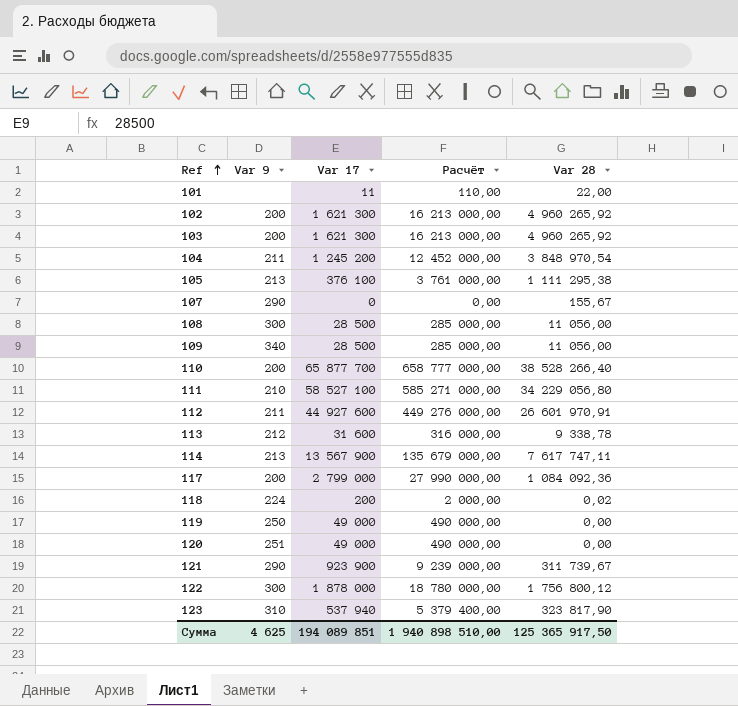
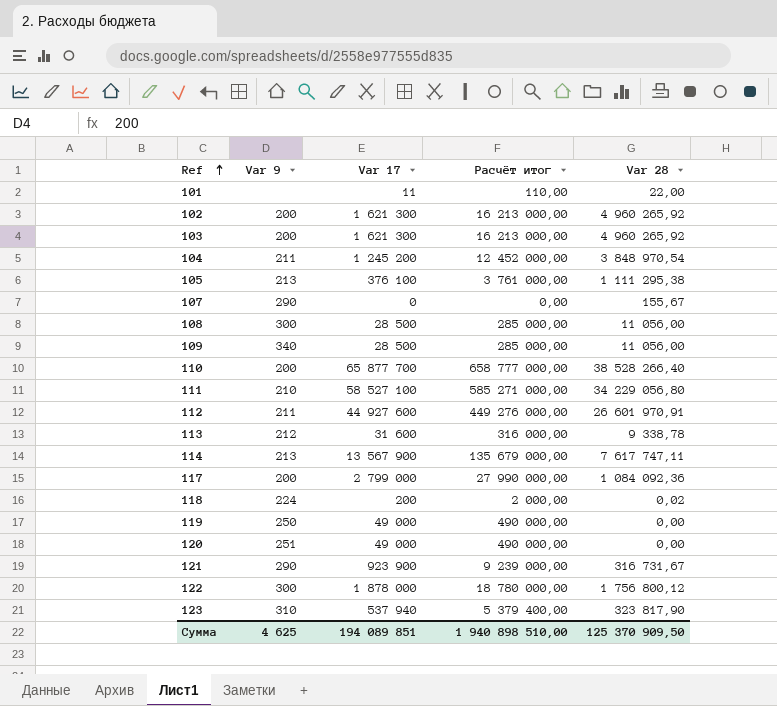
column name: Расчёт -> Расчёт итог
121 | Var 28: 311 739,67 -> 316 731,67
Сумма | Var 28: 125 365 917,50 -> 125 370 909,50

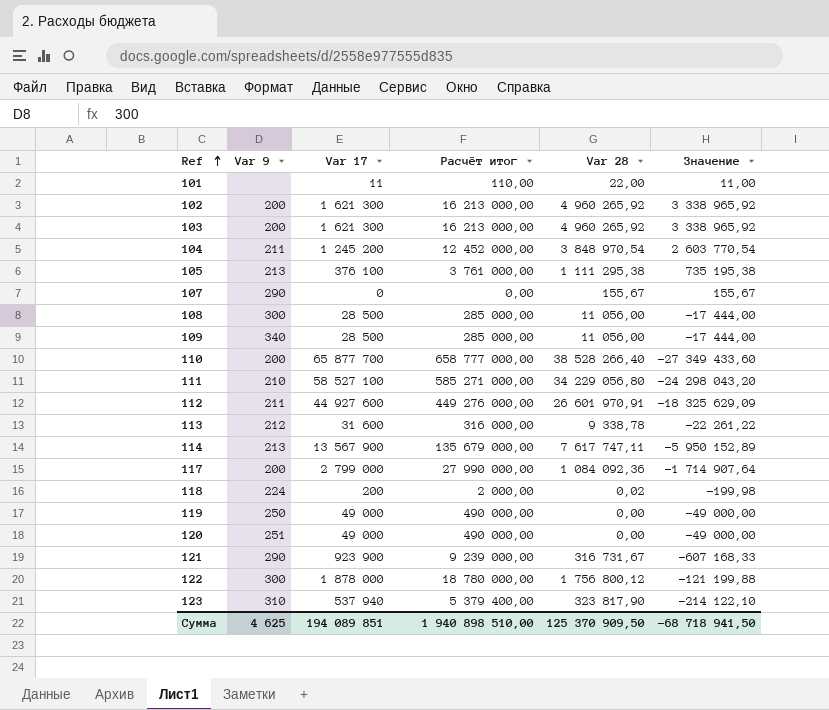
column Значение | formula: none -> [Var 28] - [Var 17]

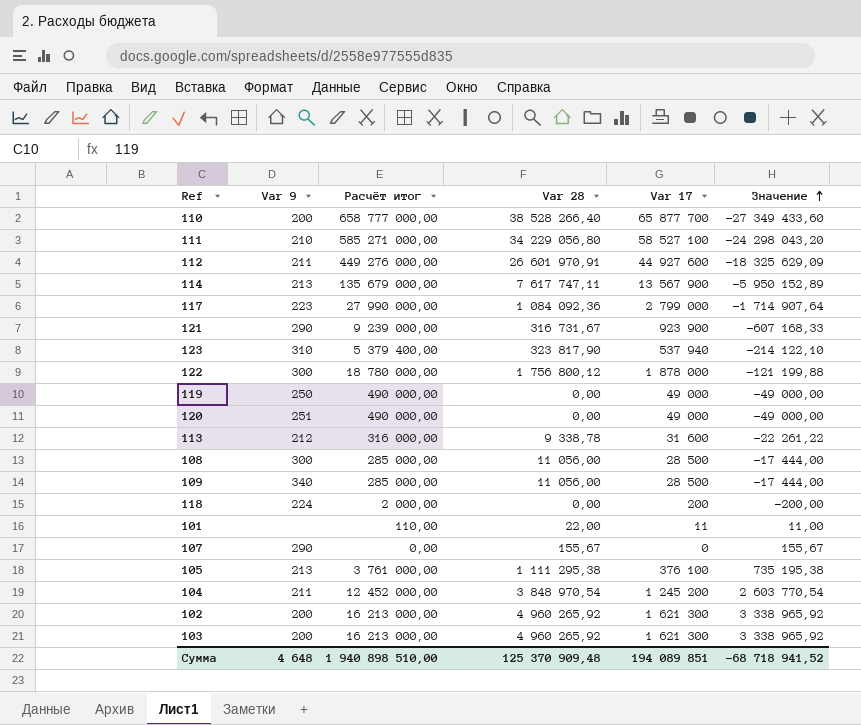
row order: Ref ascending -> Значение ascending
column Var 17 | position: 3 -> 5
117 | Var 9: 200 -> 223
118 | Var 28: 0,02 -> 0,00
118 | Значение: -199,98 -> -200,00
Сумма | Var 9: 4 625 -> 4 648
Сумма | Var 28: 125 370 909,50 -> 125 370 909,48
Сумма | Значение: -68 718 941,50 -> -68 718 941,52

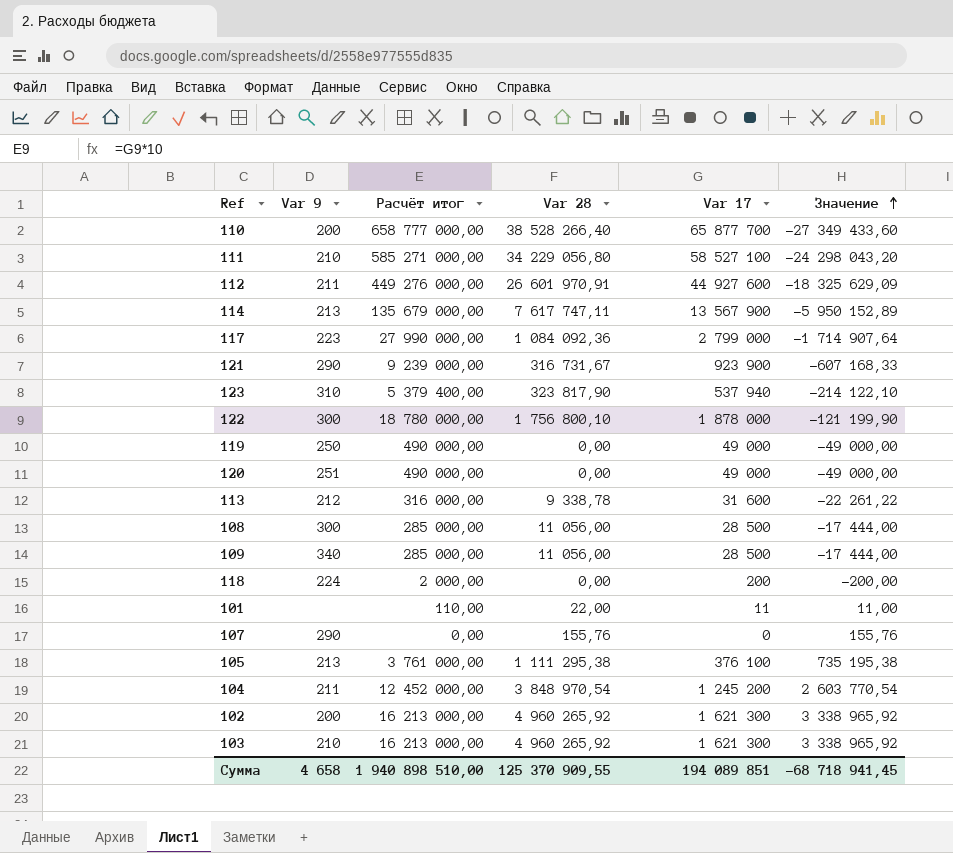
122 | Var 28: 1 756 800,12 -> 1 756 800,10
122 | Значение: -121 199,88 -> -121 199,90
107 | Var 28: 155,67 -> 155,76
107 | Значение: 155,67 -> 155,76
103 | Var 9: 200 -> 210
Сумма | Var 9: 4 648 -> 4 658
Сумма | Var 28: 125 370 909,48 -> 125 370 909,55
Сумма | Значение: -68 718 941,52 -> -68 718 941,45

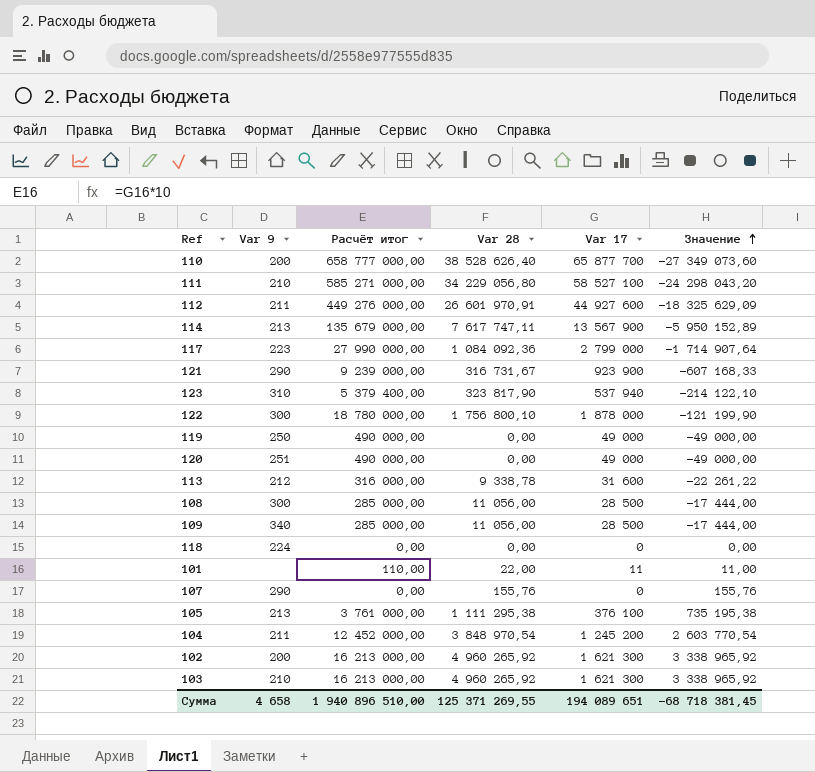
110 | Var 28: 38 528 266,40 -> 38 528 626,40
110 | Значение: -27 349 433,60 -> -27 349 073,60
118 | Расчёт итог: 2 000,00 -> 0,00
118 | Var 17: 200 -> 0
118 | Значение: -200,00 -> 0,00
Сумма | Расчёт итог: 1 940 898 510,00 -> 1 940 896 510,00
Сумма | Var 28: 125 370 909,55 -> 125 371 269,55
Сумма | Var 17: 194 089 851 -> 194 089 651
Сумма | Значение: -68 718 941,45 -> -68 718 381,45

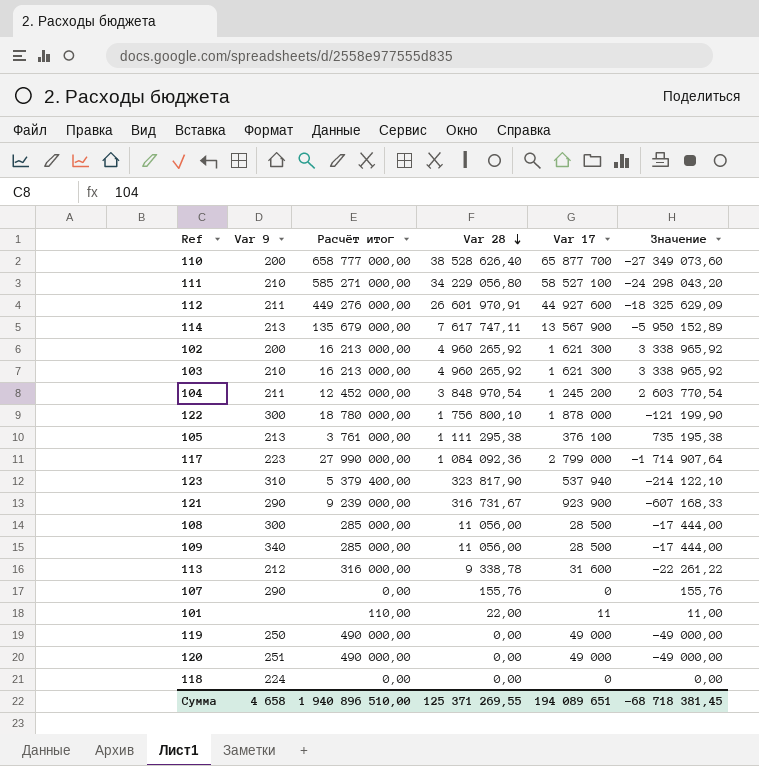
row order: Значение ascending -> Var 28 descending

